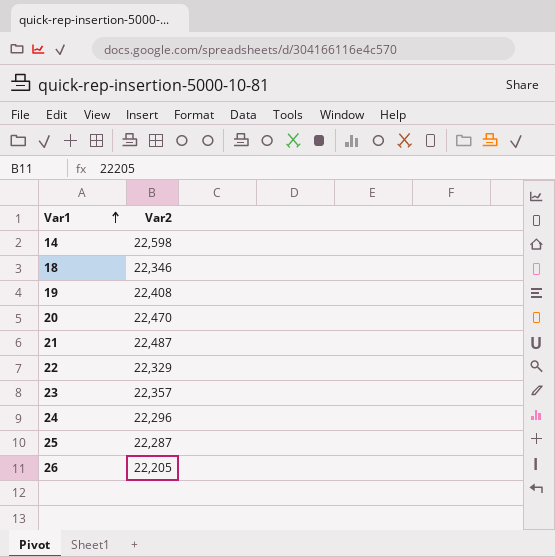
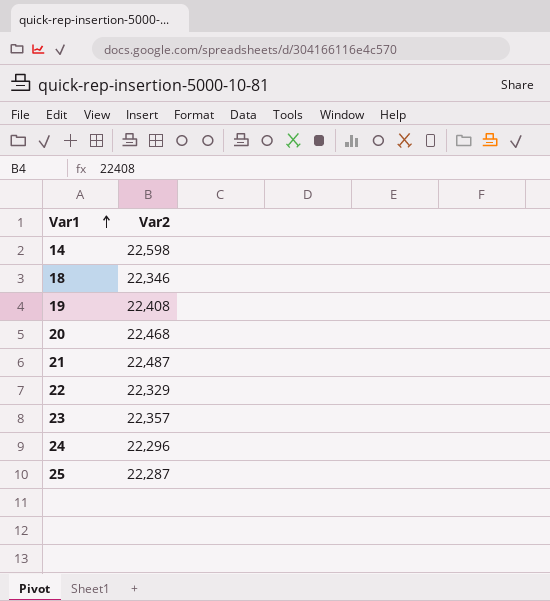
row 26: 22,205 -> none
20 | Var2: 22,470 -> 22,468

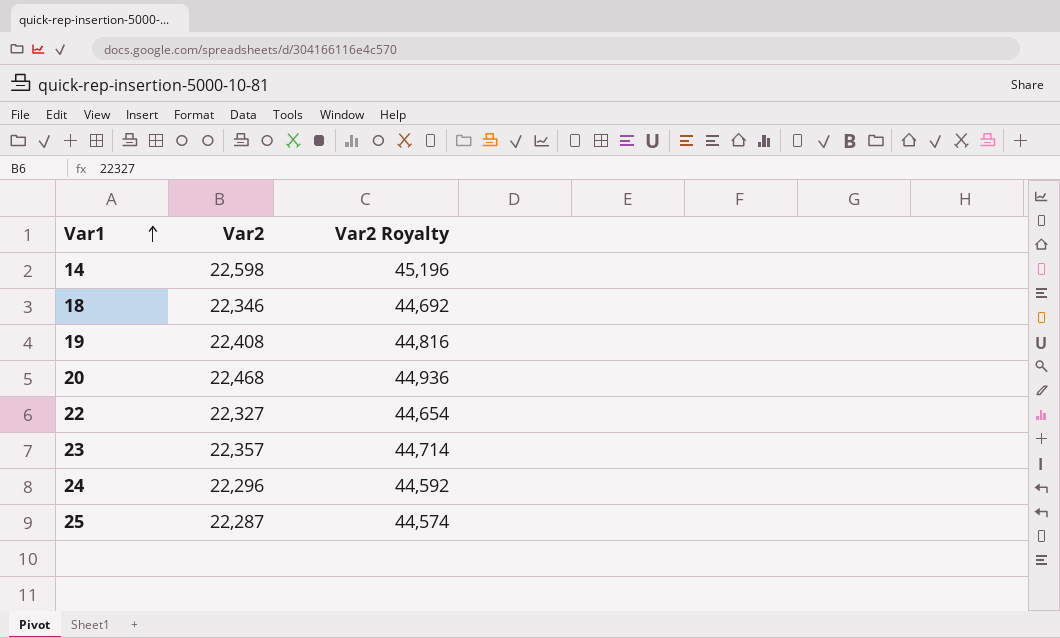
column Var2 Royalty | formula: none -> [Var2] * 2
row 21: 22,487 -> none
22 | Var2: 22,329 -> 22,327

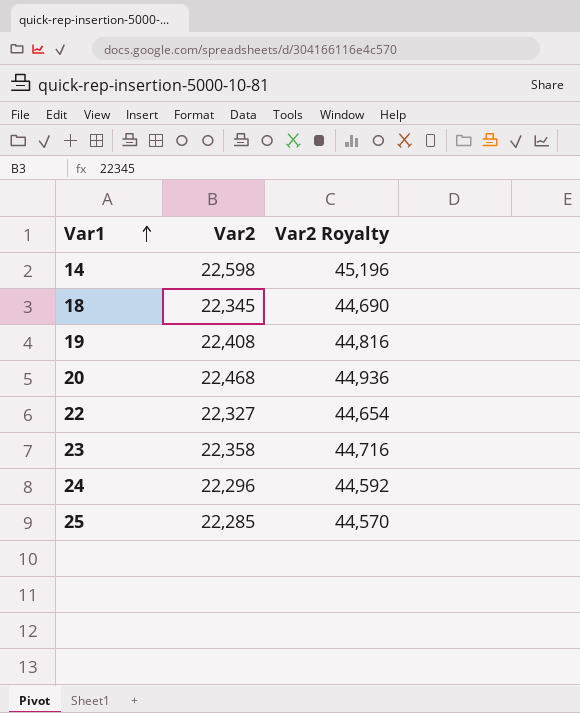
18 | Var2: 22,346 -> 22,345
18 | Var2 Royalty: 44,692 -> 44,690
23 | Var2: 22,357 -> 22,358
23 | Var2 Royalty: 44,714 -> 44,716
25 | Var2: 22,287 -> 22,285
25 | Var2 Royalty: 44,574 -> 44,570

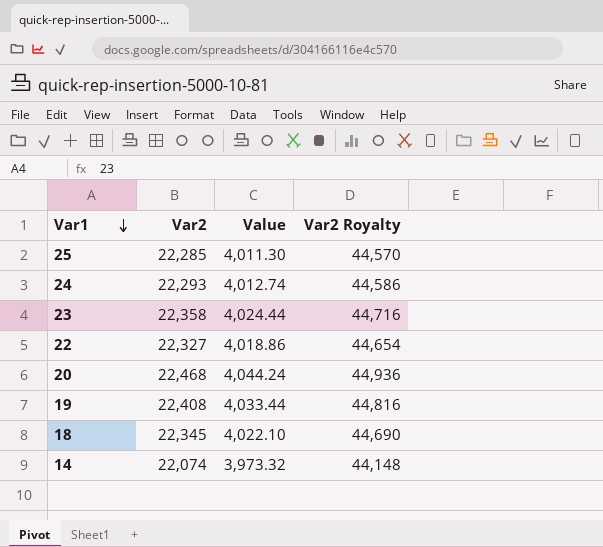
row order: Var1 ascending -> Var1 descending
column Value | formula: none -> [Var2] * 0.18
24 | Var2: 22,296 -> 22,293
24 | Var2 Royalty: 44,592 -> 44,586
14 | Var2: 22,598 -> 22,074
14 | Var2 Royalty: 45,196 -> 44,148

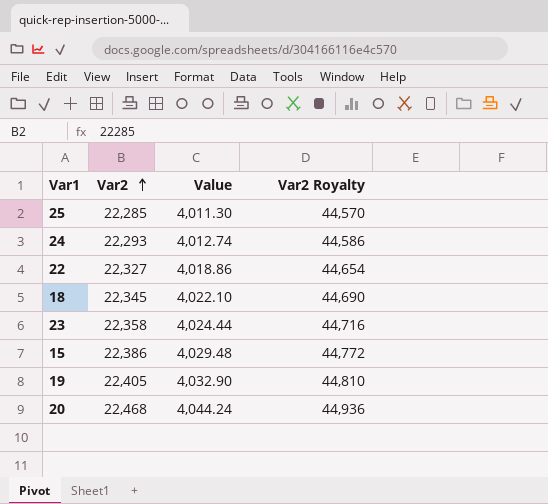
row order: Var1 descending -> Var2 ascending
row 14: 22,074 | 3,973.32 | 44,148 -> none
row 15: none -> 22,386 | 4,029.48 | 44,772
19 | Var2: 22,408 -> 22,405
19 | Value: 4,033.44 -> 4,032.90
19 | Var2 Royalty: 44,816 -> 44,810

